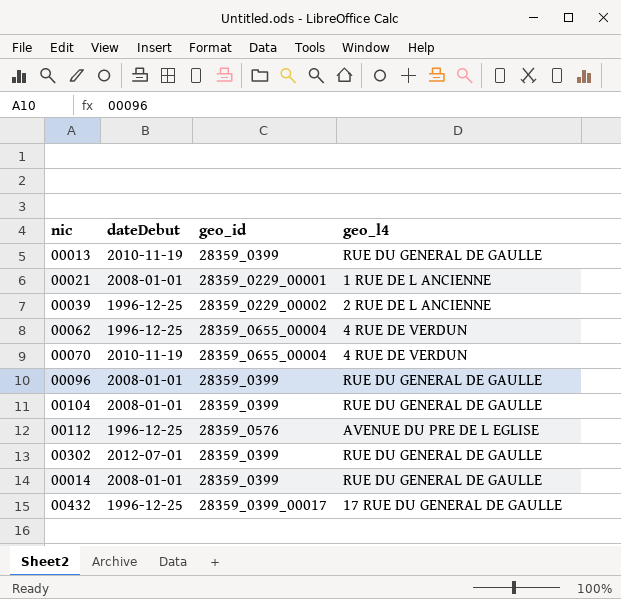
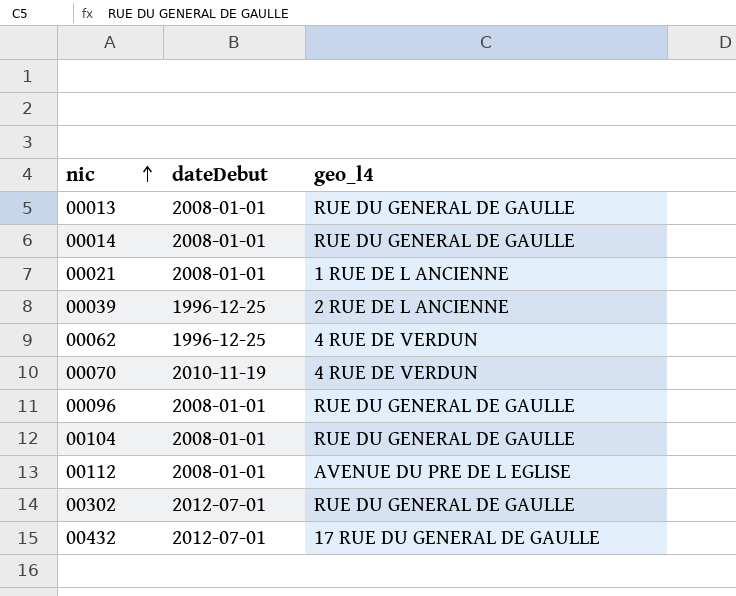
row order: none -> nic ascending
column geo_id | position: 3 -> none
00013 | dateDebut: 2010-11-19 -> 2008-01-01
00112 | dateDebut: 1996-12-25 -> 2008-01-01
00432 | dateDebut: 1996-12-25 -> 2012-07-01

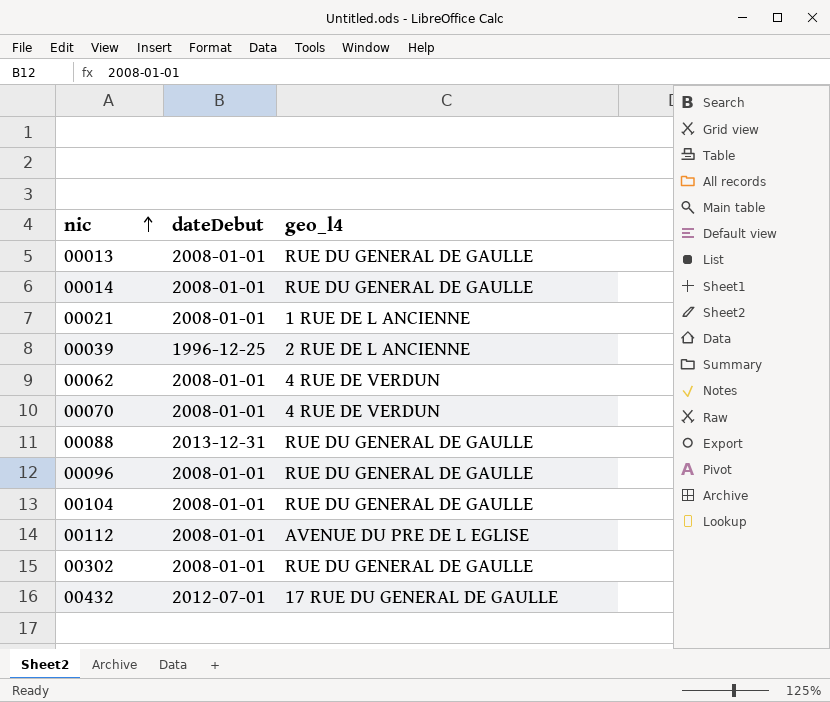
00062 | dateDebut: 1996-12-25 -> 2008-01-01
00070 | dateDebut: 2010-11-19 -> 2008-01-01
row 00088: none -> 2013-12-31 | RUE DU GENERAL DE GAULLE
00302 | dateDebut: 2012-07-01 -> 2008-01-01

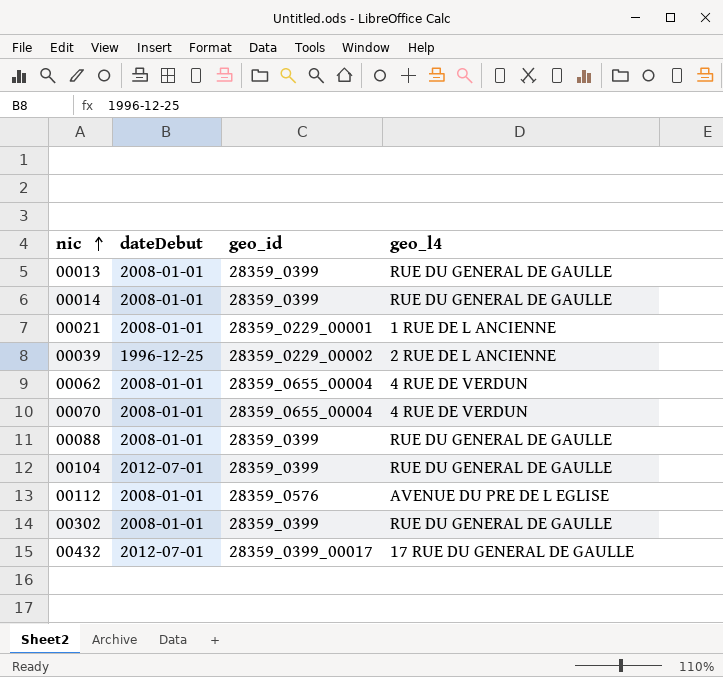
column geo_id | position: none -> 3
row 00096: 2008-01-01 | RUE DU GENERAL DE GAULLE -> none
00088 | dateDebut: 2013-12-31 -> 2008-01-01
00104 | dateDebut: 2008-01-01 -> 2012-07-01

